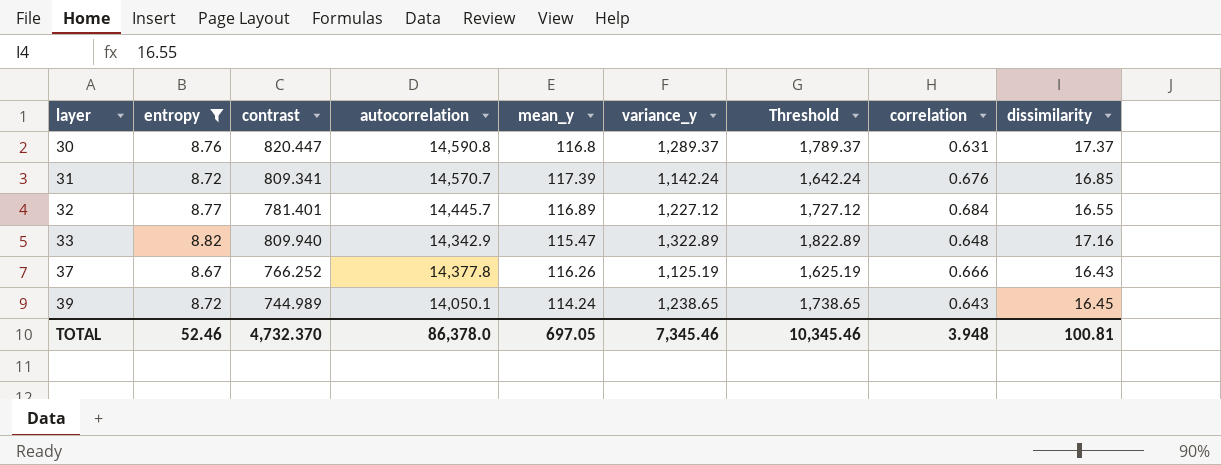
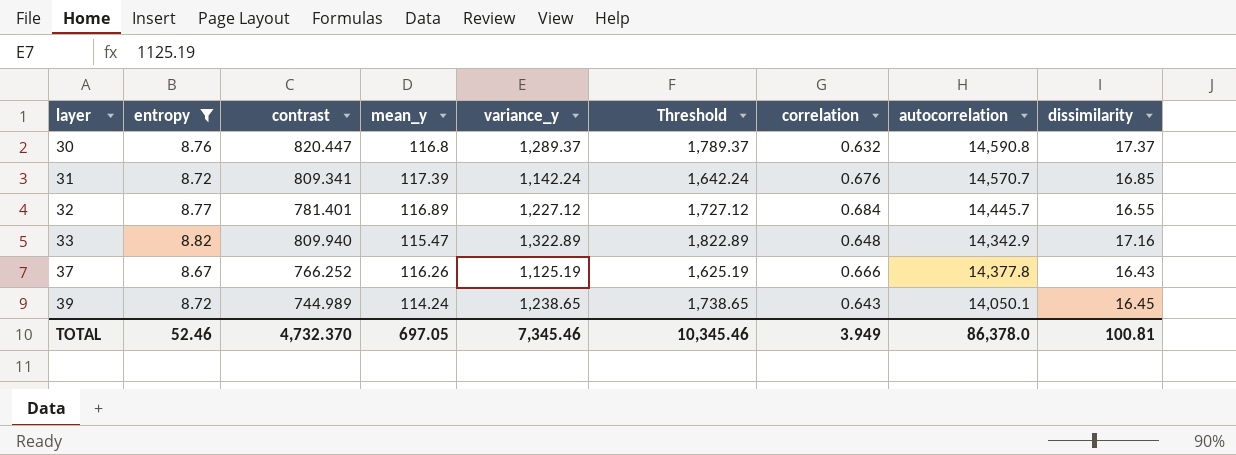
column autocorrelation | position: 4 -> 8
30 | correlation: 0.631 -> 0.632
TOTAL | correlation: 3.948 -> 3.949

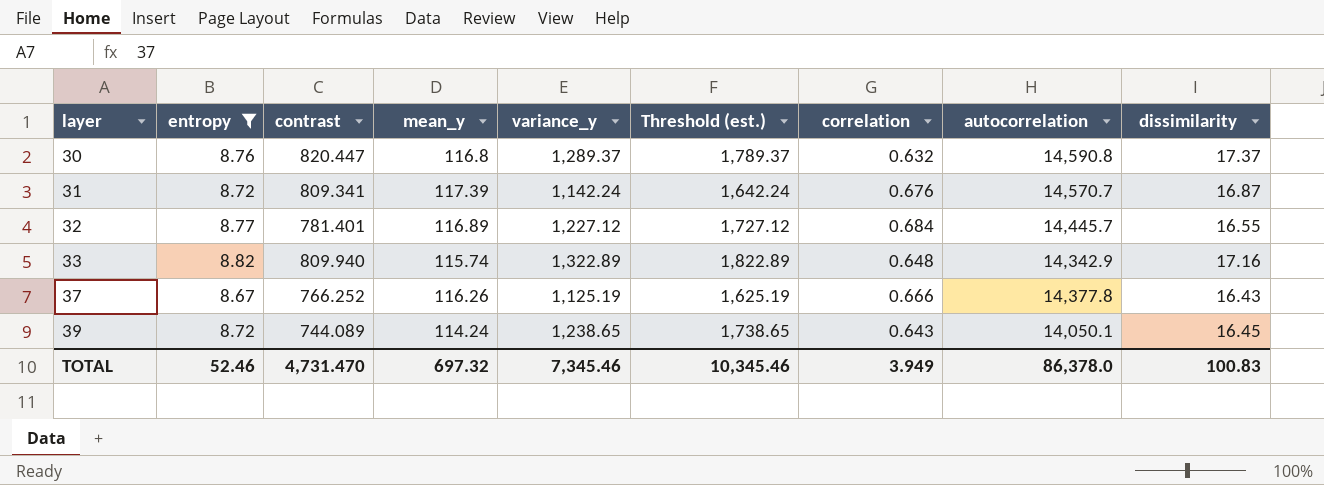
column name: Threshold -> Threshold (est.)
31 | dissimilarity: 16.85 -> 16.87
33 | mean_y: 115.47 -> 115.74
39 | contrast: 744.989 -> 744.089
TOTAL | contrast: 4,732.370 -> 4,731.470
TOTAL | mean_y: 697.05 -> 697.32
TOTAL | dissimilarity: 100.81 -> 100.83

